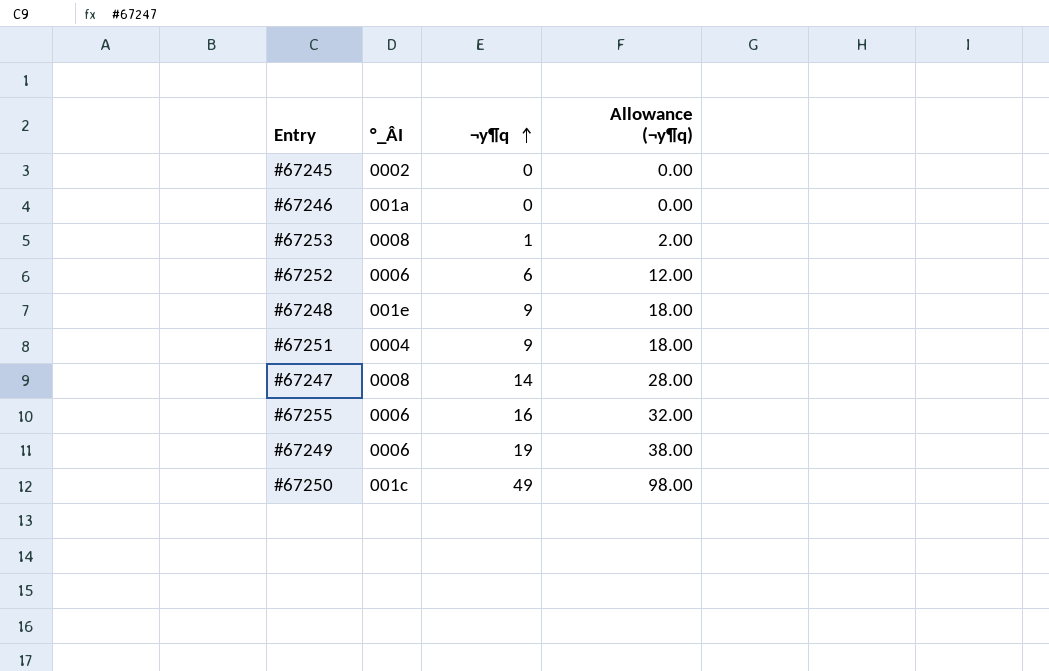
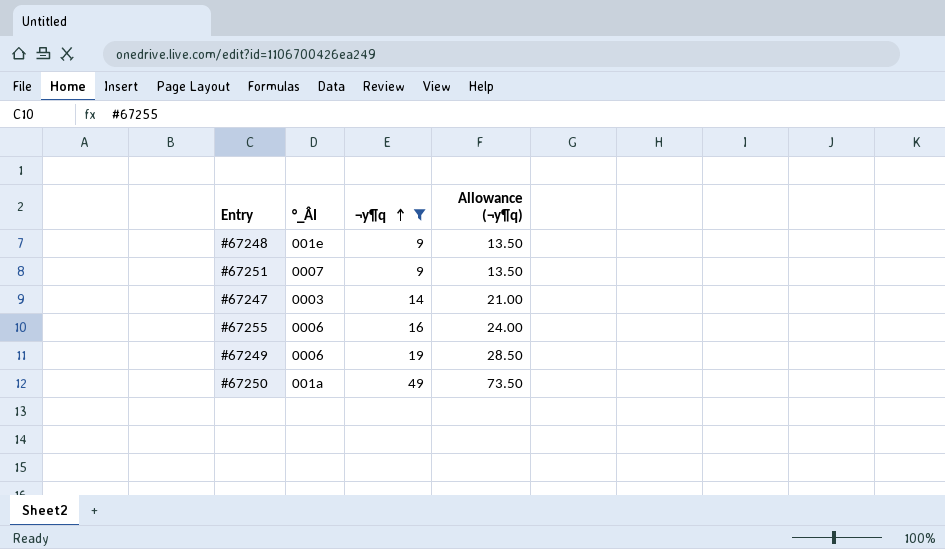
filter: none -> ¬y¶q >= 9
column Allowance (¬y¶q) | formula: [¬y¶q] * 2 -> [¬y¶q] * 1.5
#67251 | °_ÂI: 0004 -> 0007
#67247 | °_ÂI: 0008 -> 0003
#67250 | °_ÂI: 001c -> 001a

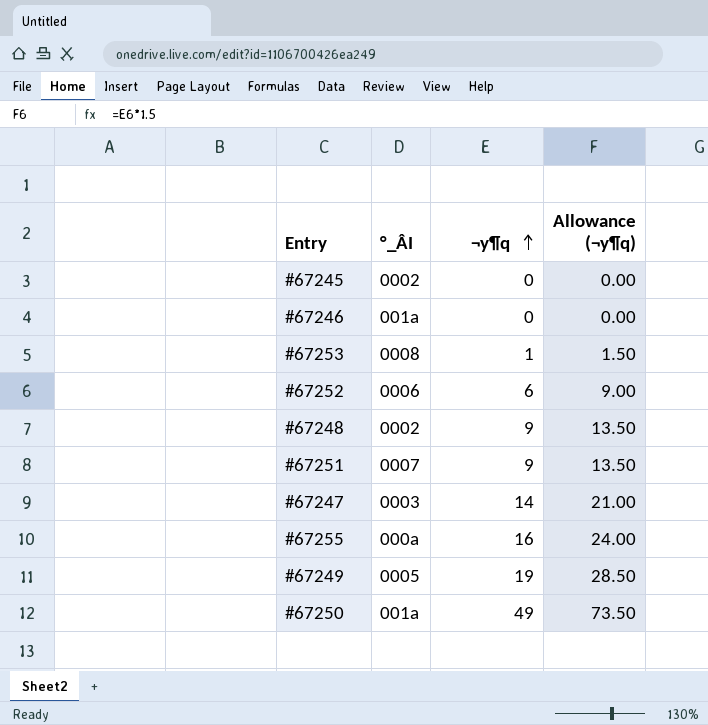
filter: ¬y¶q >= 9 -> none
#67248 | °_ÂI: 001e -> 0002
#67255 | °_ÂI: 0006 -> 000a
#67249 | °_ÂI: 0006 -> 0005

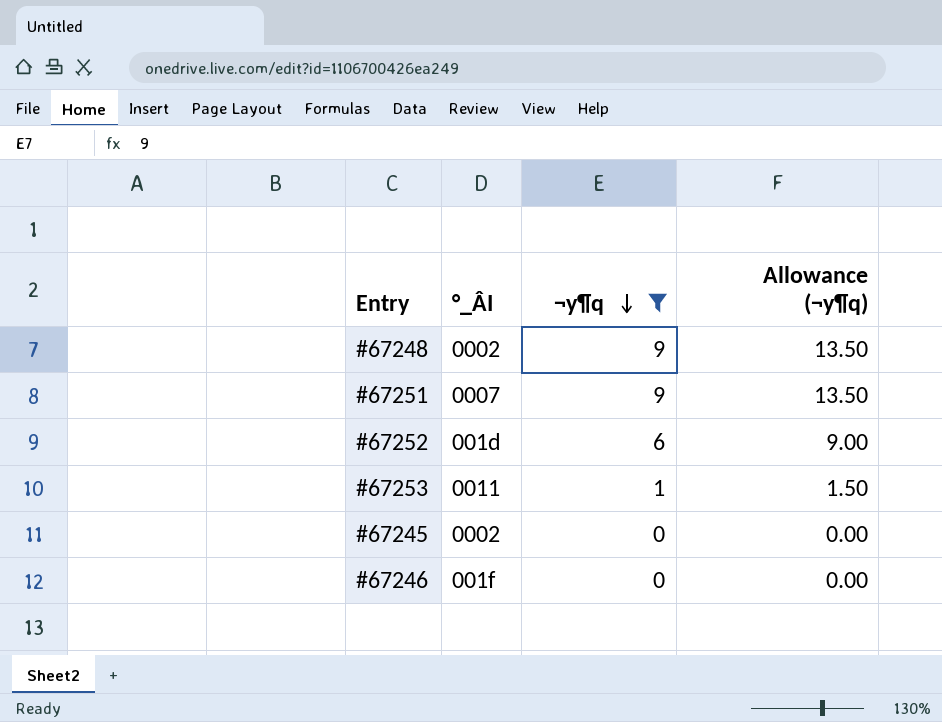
filter: none -> ¬y¶q <= 9
row order: ¬y¶q ascending -> ¬y¶q descending
#67252 | °_ÂI: 0006 -> 001d
#67253 | °_ÂI: 0008 -> 0011
#67246 | °_ÂI: 001a -> 001f

